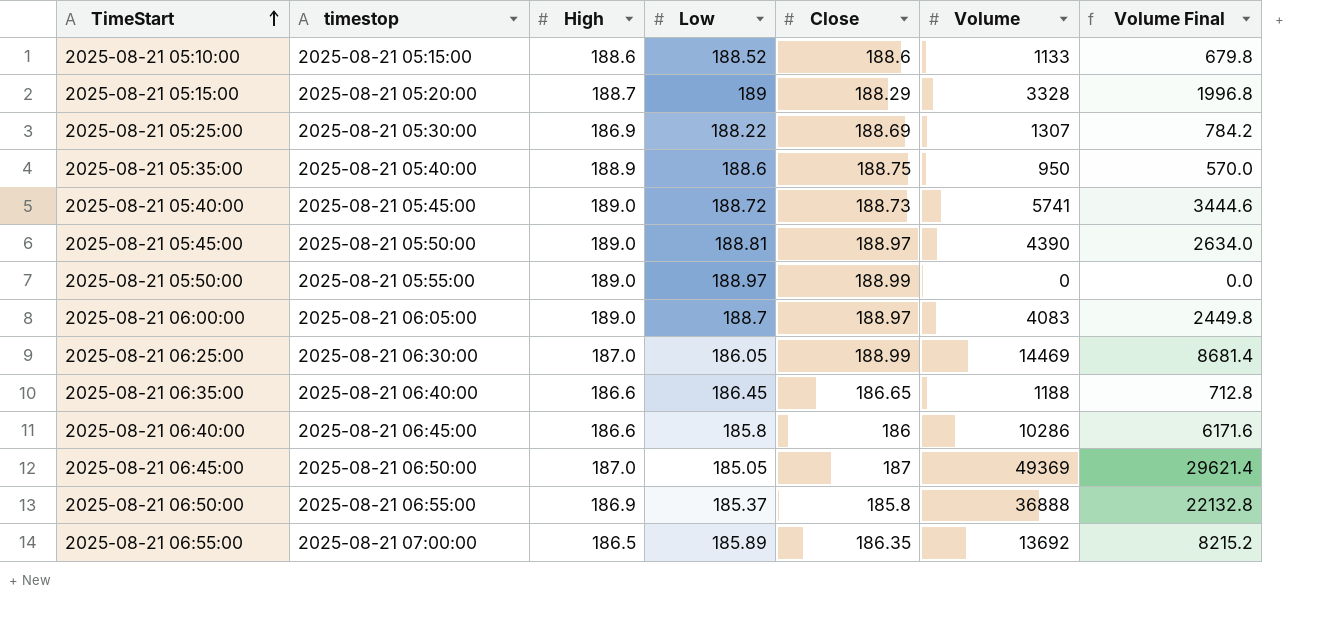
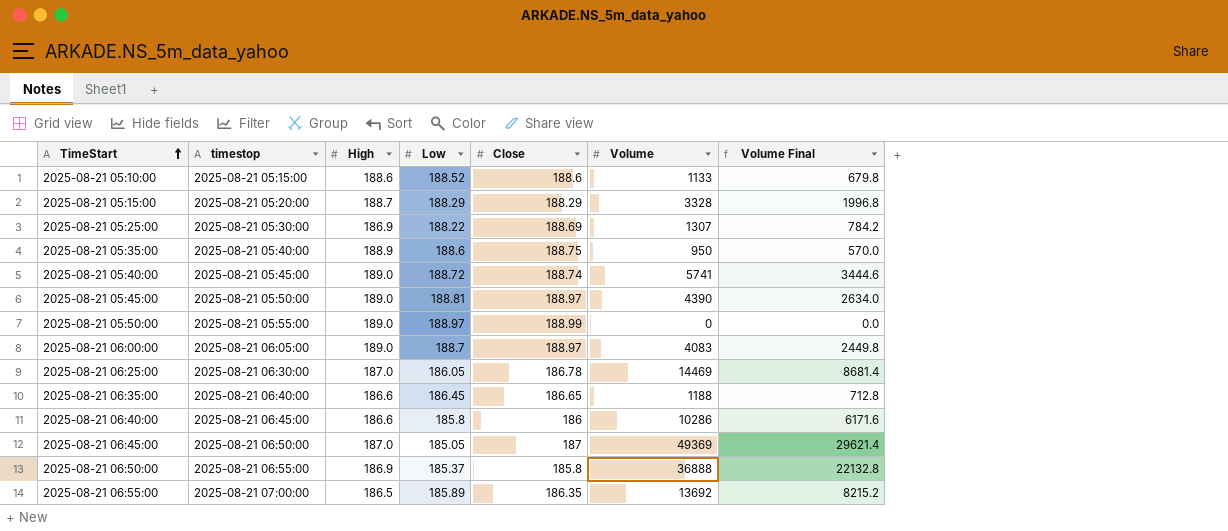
2025-08-21 05:15:00 | Low: 189 -> 188.29
2025-08-21 05:40:00 | Close: 188.73 -> 188.74
2025-08-21 06:25:00 | Close: 188.99 -> 186.78

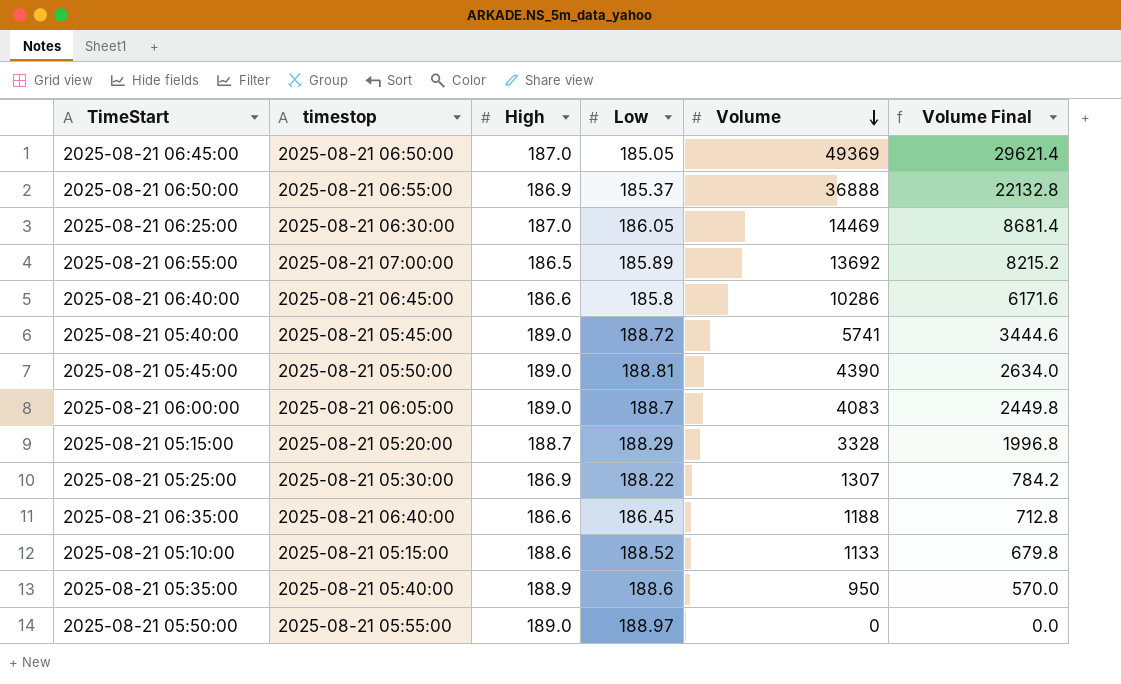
row order: TimeStart ascending -> Volume descending
column Close | position: 5 -> none

